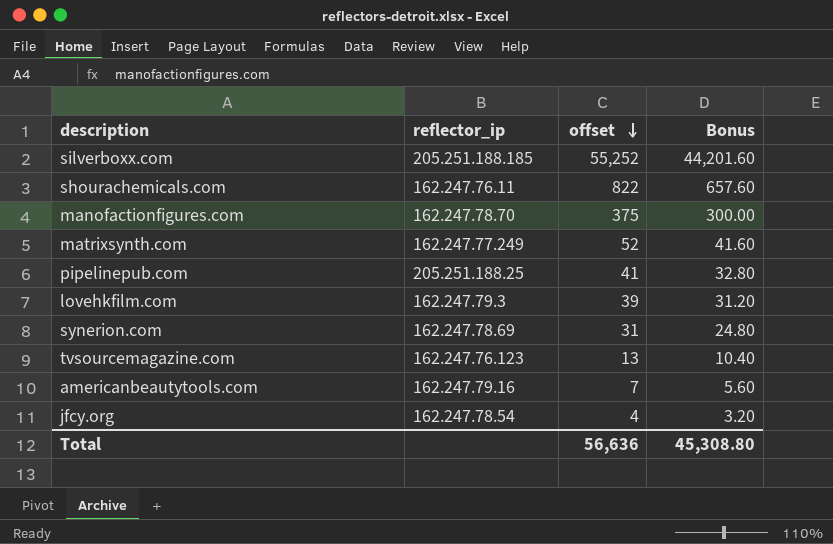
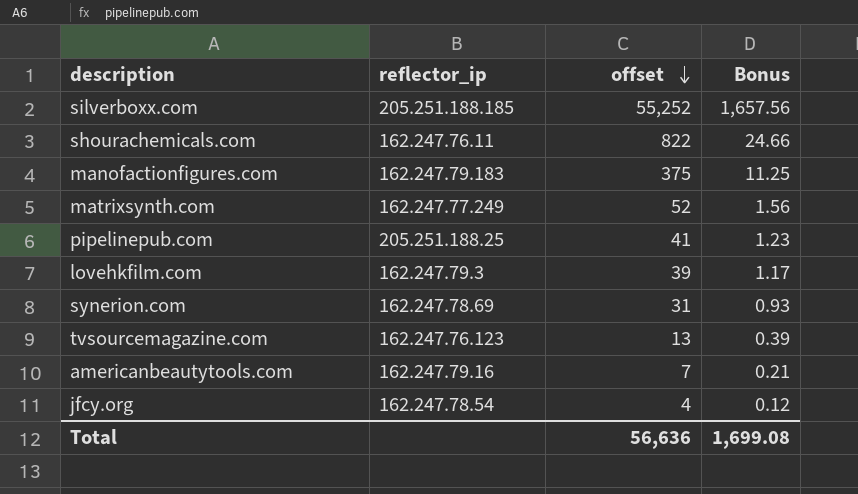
column Bonus | formula: [offset] * 0.8 -> [offset] * 0.03
manofactionfigures.com | reflector_ip: 162.247.78.70 -> 162.247.79.183
Total | Bonus: 45,308.80 -> 1,699.08

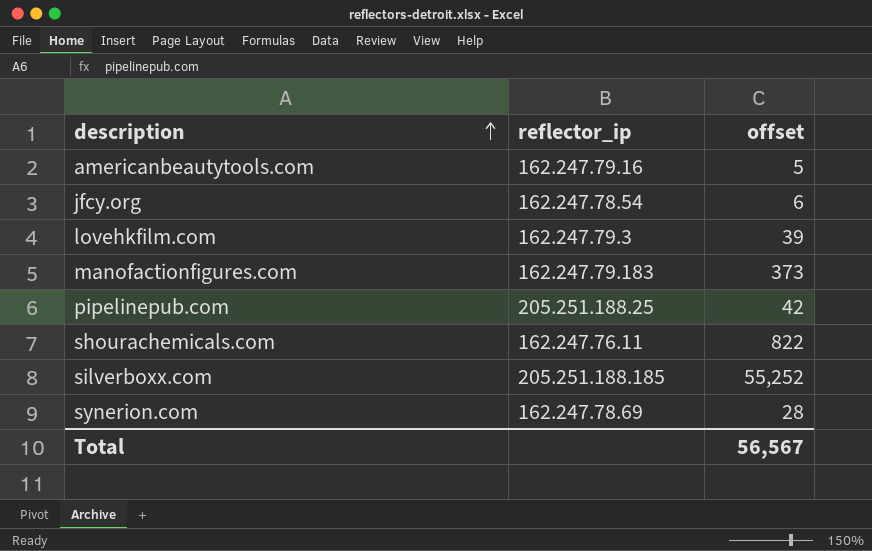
row order: offset descending -> description ascending
column Bonus | formula: [offset] * 0.03 -> none
row matrixsynth.com: 162.247.77.249 | 52 | 1.56 -> none
row tvsourcemagazine.com: 162.247.76.123 | 13 | 0.39 -> none
americanbeautytools.com | offset: 7 -> 5
jfcy.org | offset: 4 -> 6
manofactionfigures.com | offset: 375 -> 373
pipelinepub.com | offset: 41 -> 42
synerion.com | offset: 31 -> 28
Total | offset: 56,636 -> 56,567

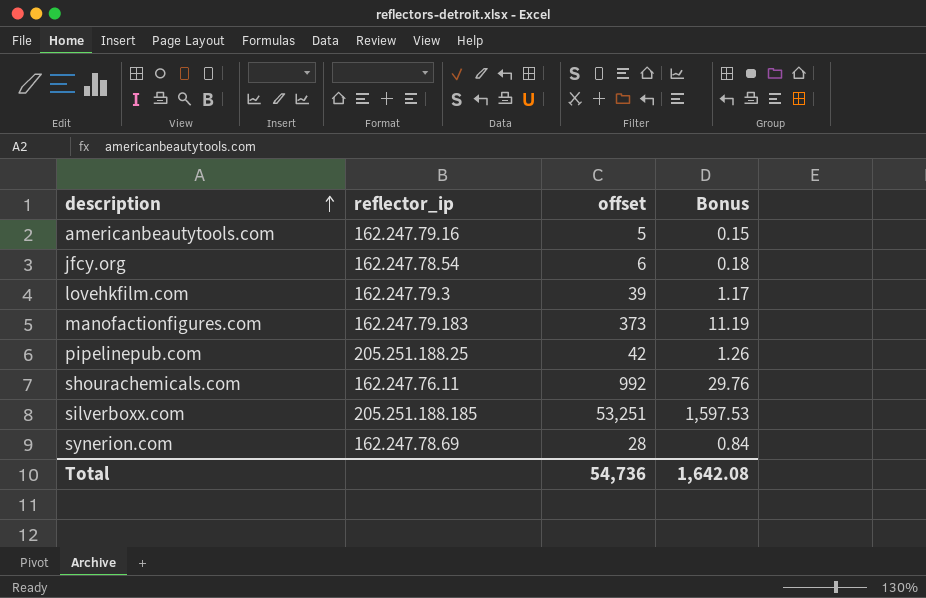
column Bonus | formula: none -> [offset] * 0.03
shourachemicals.com | offset: 822 -> 992
silverboxx.com | offset: 55,252 -> 53,251
Total | offset: 56,567 -> 54,736

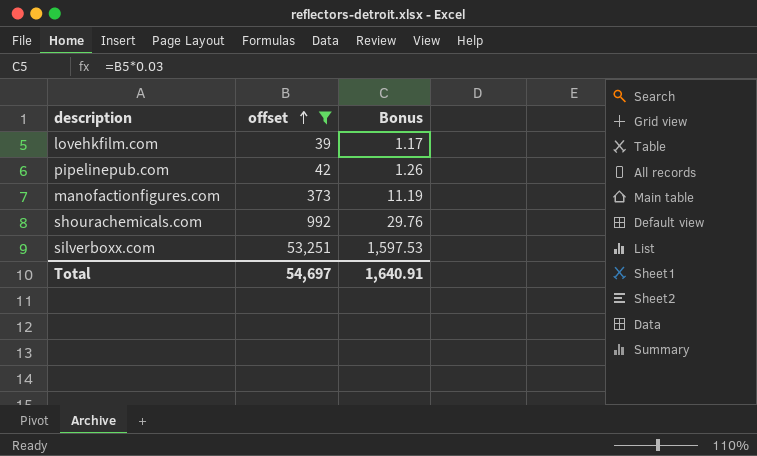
filter: none -> offset >= 39
row order: description ascending -> offset ascending
column reflector_ip | position: 2 -> none
Total | offset: 54,736 -> 54,697
Total | Bonus: 1,642.08 -> 1,640.91

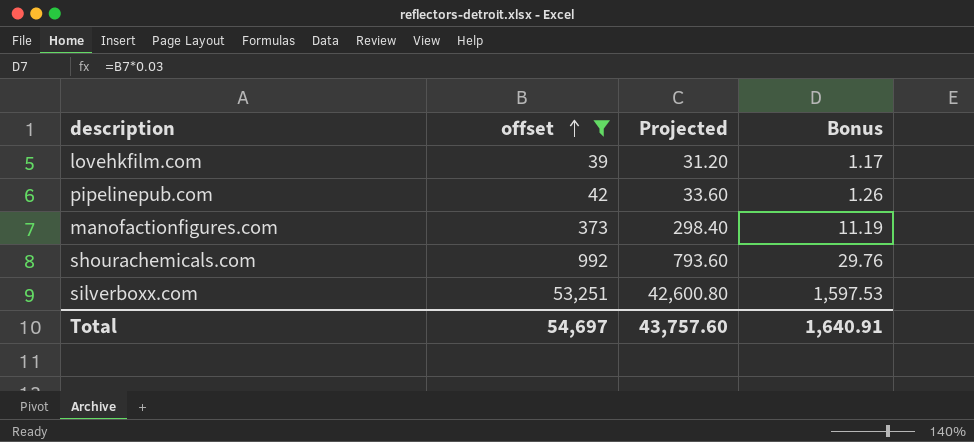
column Projected | formula: none -> [offset] * 0.8

